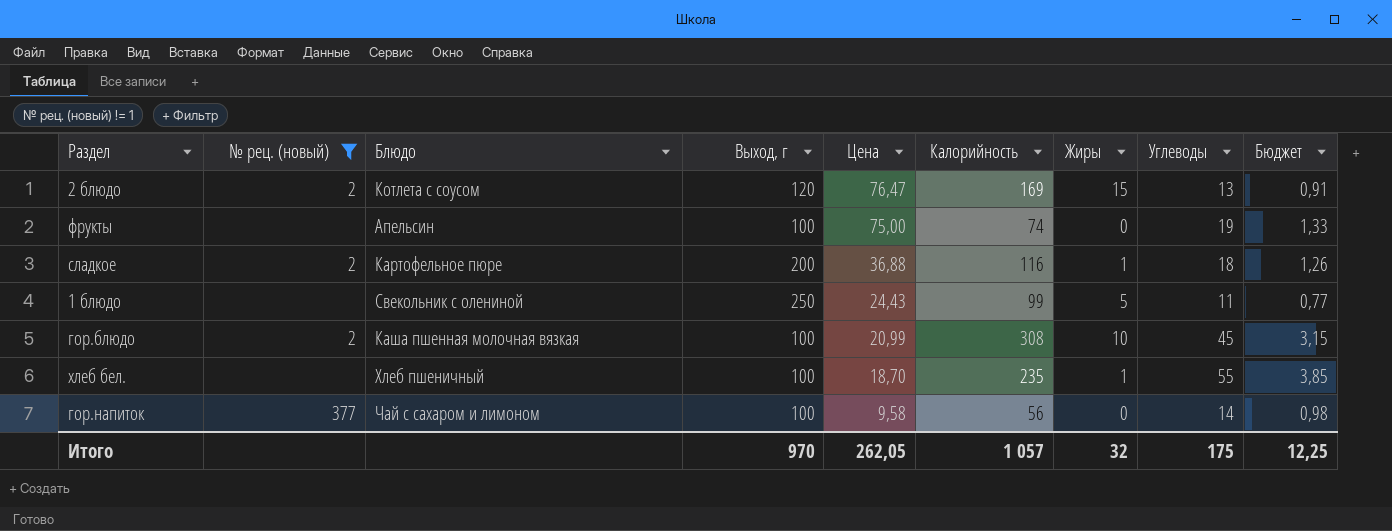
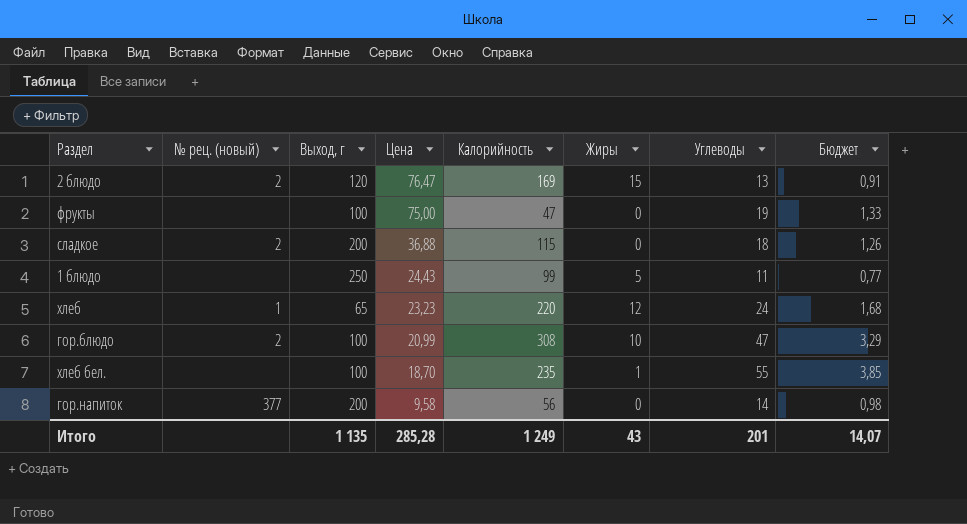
filter: № рец. (новый) != 1 -> none
column Блюдо | position: 3 -> none
фрукты | Калорийность: 74 -> 47
сладкое | Калорийность: 116 -> 115
сладкое | Жиры: 1 -> 0
гор.блюдо | Углеводы: 45 -> 47
гор.блюдо | Бюджет: 3,15 -> 3,29
гор.напиток | Выход, г: 100 -> 200
Итого | Выход, г: 970 -> 1 135
Итого | Цена: 262,05 -> 285,28
Итого | Калорийность: 1 057 -> 1 249
Итого | Жиры: 32 -> 43
Итого | Углеводы: 175 -> 201
Итого | Бюджет: 12,25 -> 14,07

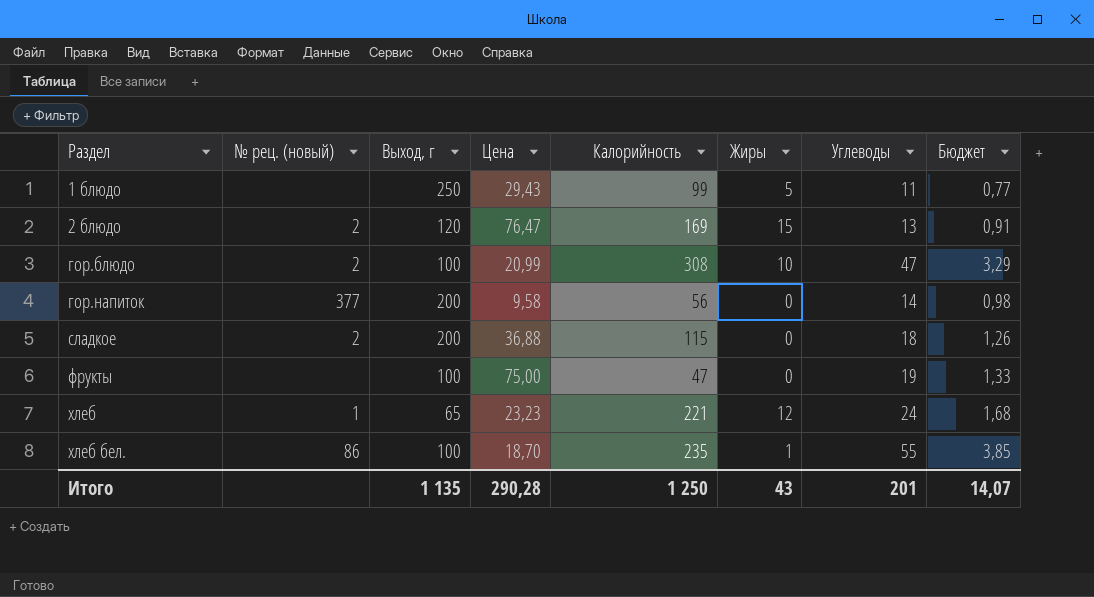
row order: Цена descending -> Раздел ascending
1 блюдо | Цена: 24,43 -> 29,43
хлеб | Калорийность: 220 -> 221
хлеб бел. | № рец. (новый): none -> 86
Итого | Цена: 285,28 -> 290,28
Итого | Калорийность: 1 249 -> 1 250

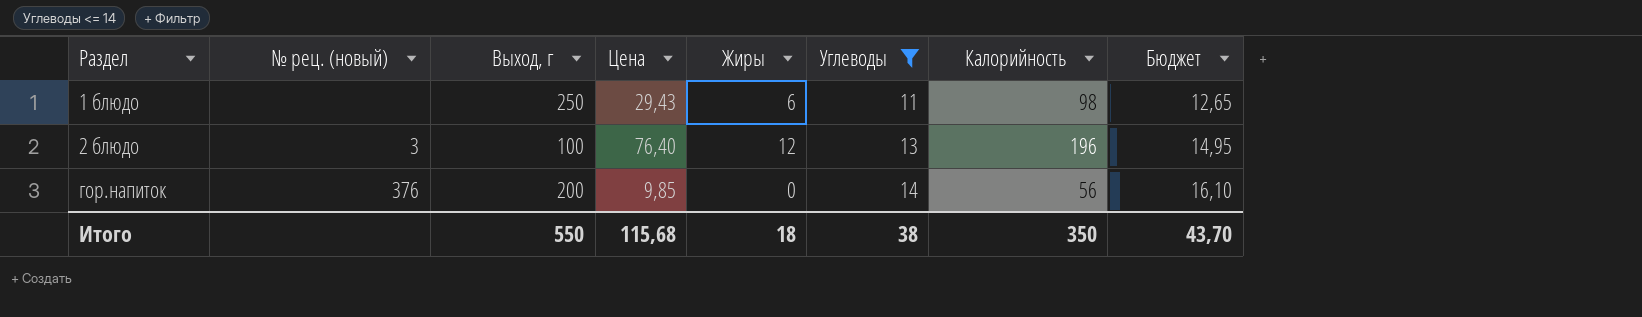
filter: none -> Углеводы <= 14
column Калорийность | position: 5 -> 7
column Бюджет | formula: [Углеводы] * 0,07 -> [Углеводы] * 1,15
1 блюдо | Жиры: 5 -> 6
1 блюдо | Калорийность: 99 -> 98
2 блюдо | № рец. (новый): 2 -> 3
2 блюдо | Выход, г: 120 -> 100
2 блюдо | Цена: 76,47 -> 76,40
2 блюдо | Жиры: 15 -> 12
2 блюдо | Калорийность: 169 -> 196
гор.напиток | № рец. (новый): 377 -> 376
гор.напиток | Цена: 9,58 -> 9,85
Итого | Выход, г: 1 135 -> 550
Итого | Цена: 290,28 -> 115,68
Итого | Жиры: 43 -> 18
Итого | Углеводы: 201 -> 38
Итого | Калорийность: 1 250 -> 350
Итого | Бюджет: 14,07 -> 43,70

